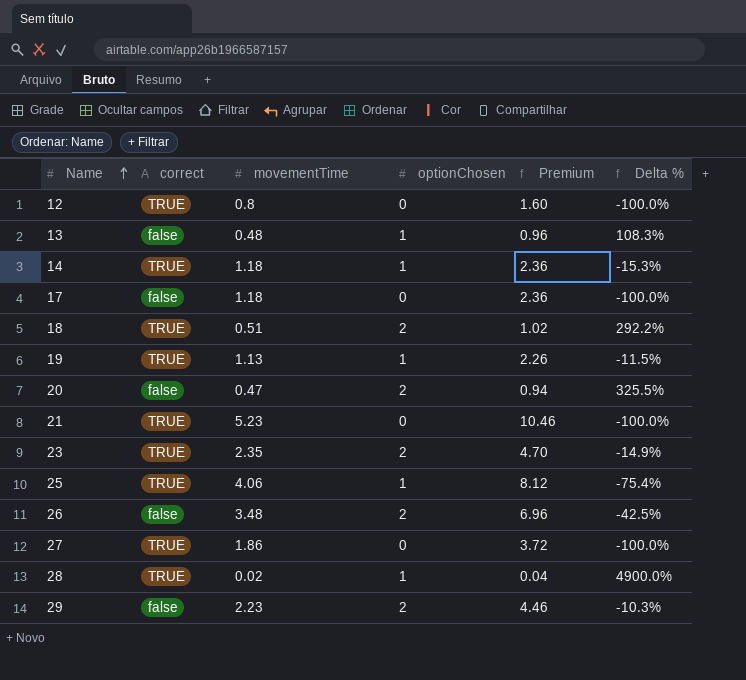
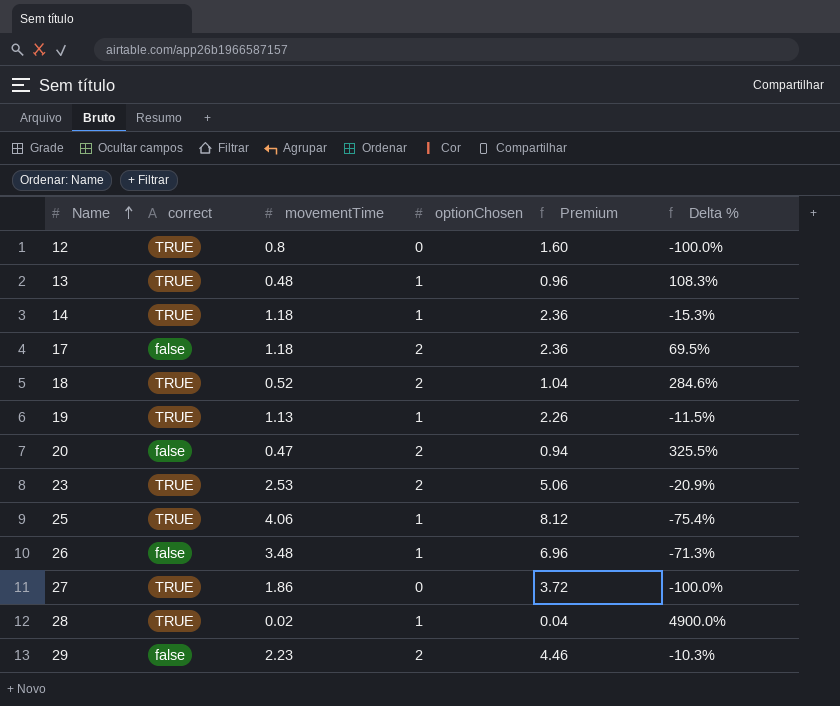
row 21: TRUE | 5.23 | 0 | 10.46 | -100.0% -> none
13 | correct: false -> TRUE
17 | optionChosen: 0 -> 2
17 | Delta %: -100.0% -> 69.5%
18 | movementTime: 0.51 -> 0.52
18 | Premium: 1.02 -> 1.04
18 | Delta %: 292.2% -> 284.6%
23 | movementTime: 2.35 -> 2.53
23 | Premium: 4.70 -> 5.06
23 | Delta %: -14.9% -> -20.9%
26 | optionChosen: 2 -> 1
26 | Delta %: -42.5% -> -71.3%

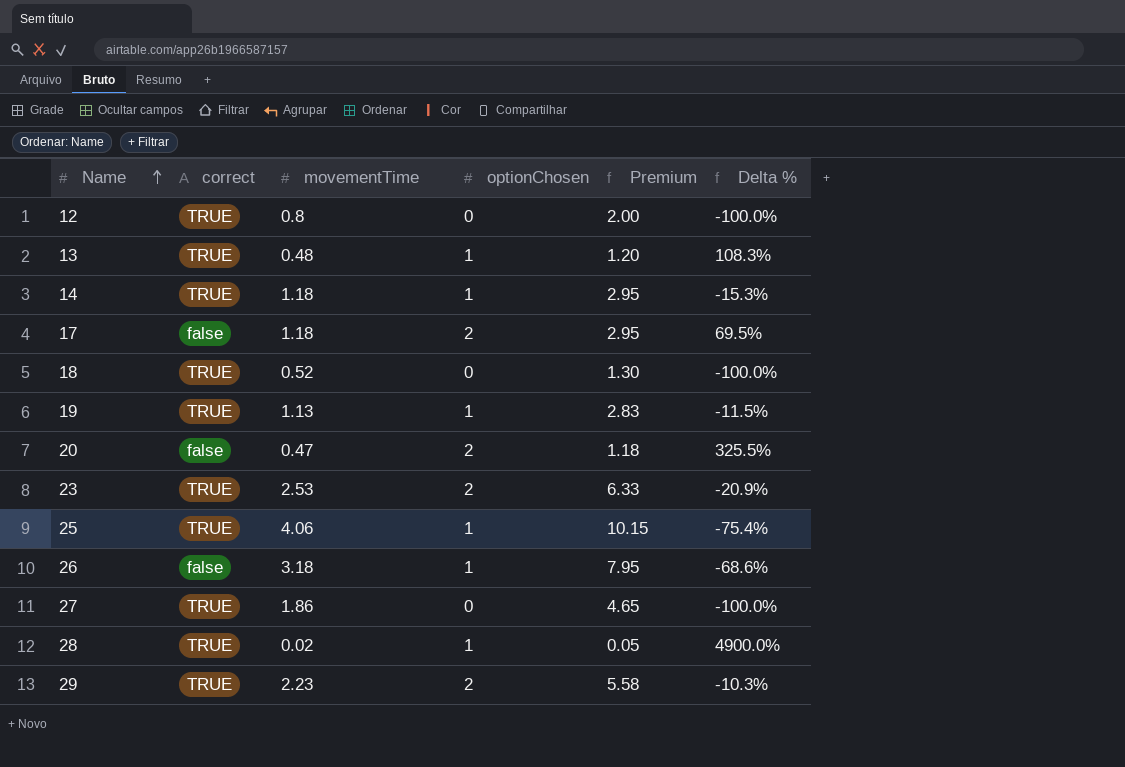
column Premium | formula: [movementTime] * 2 -> [movementTime] * 2.5
18 | optionChosen: 2 -> 0
18 | Delta %: 284.6% -> -100.0%
26 | movementTime: 3.48 -> 3.18
26 | Delta %: -71.3% -> -68.6%
29 | correct: false -> TRUE

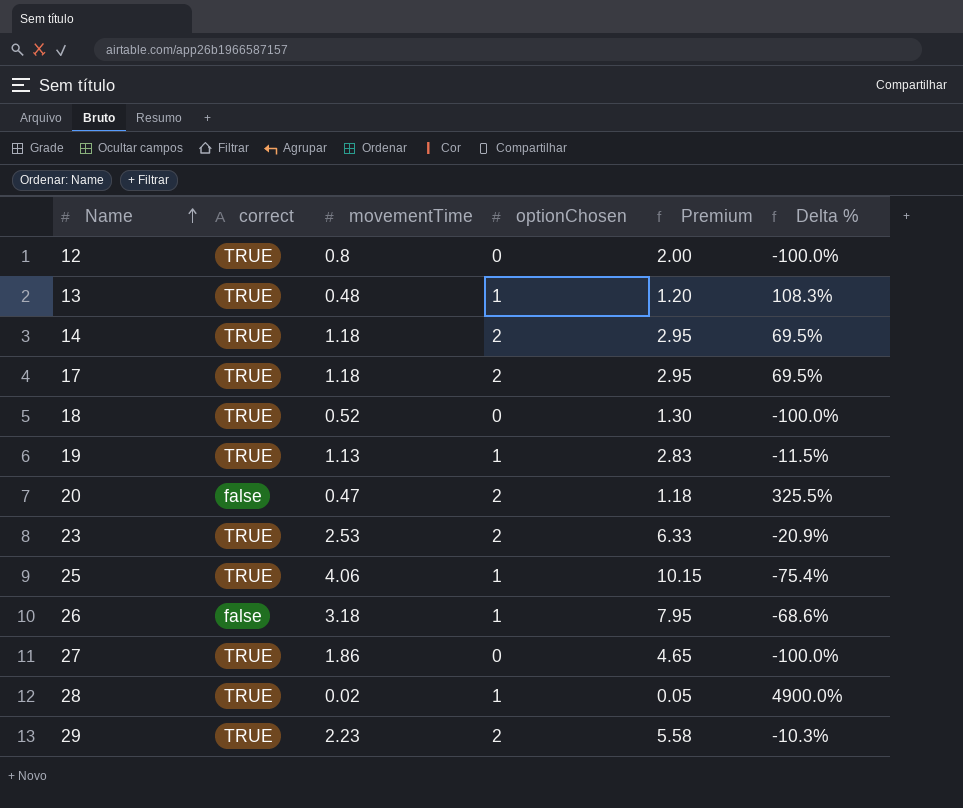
14 | optionChosen: 1 -> 2
14 | Delta %: -15.3% -> 69.5%
17 | correct: false -> TRUE

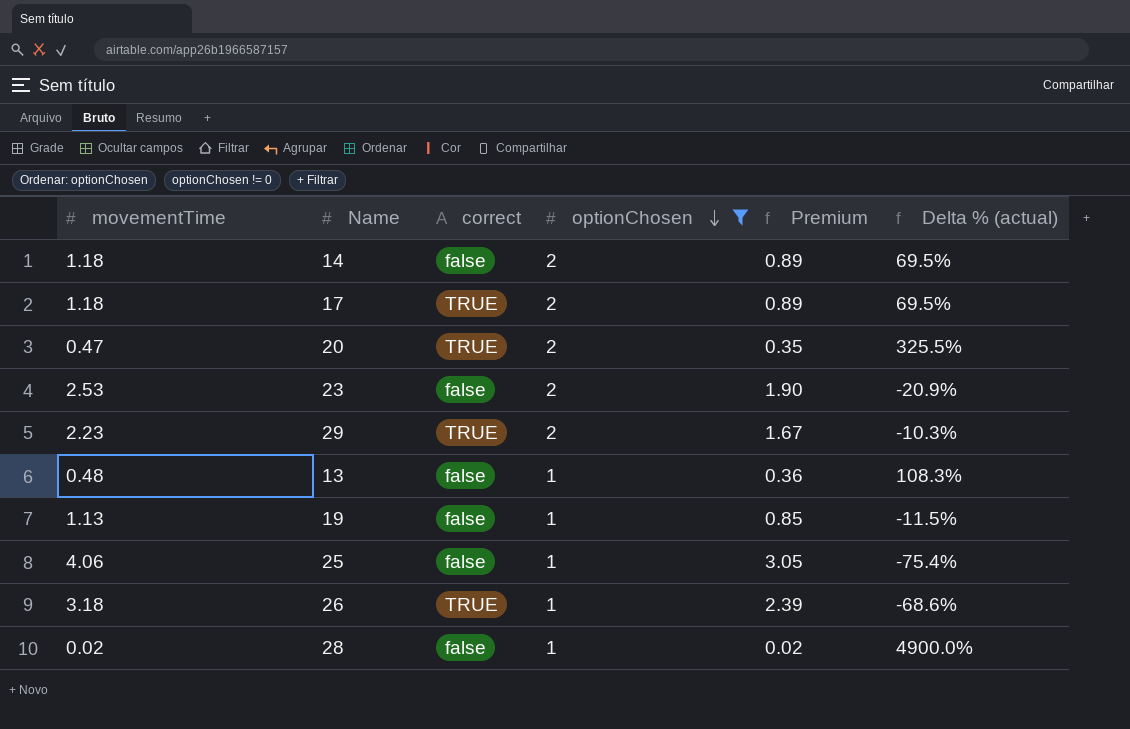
filter: none -> optionChosen != 0
row order: Name ascending -> optionChosen descending
column movementTime | position: 3 -> 1
column Premium | formula: [movementTime] * 2.5 -> [movementTime] * 0.75
column name: Delta % -> Delta % (actual)
14 | correct: TRUE -> false
20 | correct: false -> TRUE
23 | correct: TRUE -> false
13 | correct: TRUE -> false
19 | correct: TRUE -> false
25 | correct: TRUE -> false
26 | correct: false -> TRUE
28 | correct: TRUE -> false

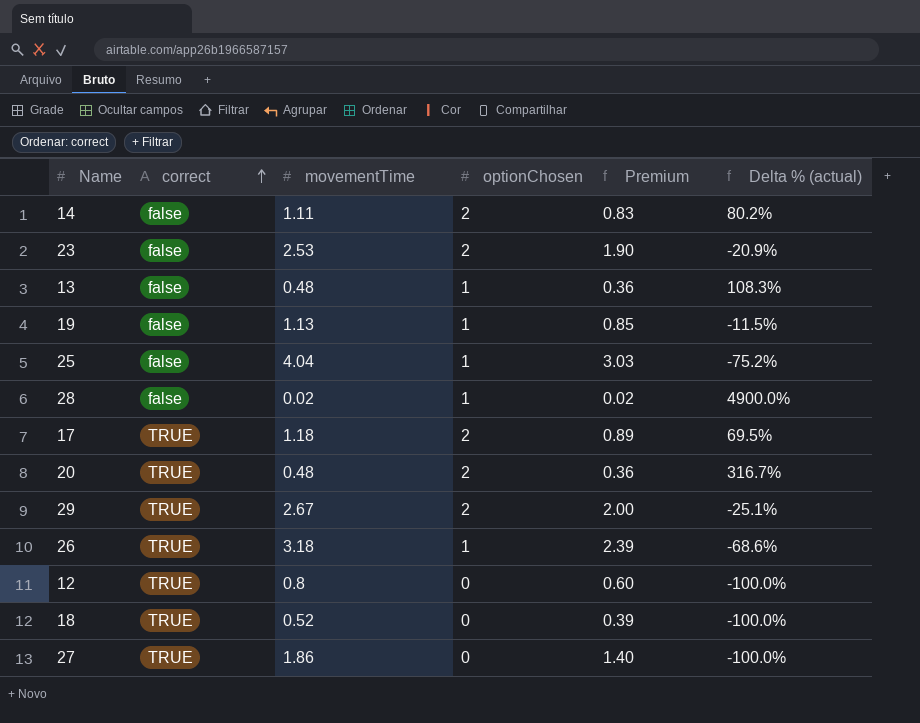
filter: optionChosen != 0 -> none
row order: optionChosen descending -> correct ascending
column movementTime | position: 1 -> 3
14 | movementTime: 1.18 -> 1.11
14 | Premium: 0.89 -> 0.83
14 | Delta % (actual): 69.5% -> 80.2%
25 | movementTime: 4.06 -> 4.04
25 | Premium: 3.05 -> 3.03
25 | Delta % (actual): -75.4% -> -75.2%
20 | movementTime: 0.47 -> 0.48
20 | Premium: 0.35 -> 0.36
20 | Delta % (actual): 325.5% -> 316.7%
29 | movementTime: 2.23 -> 2.67
29 | Premium: 1.67 -> 2.00
29 | Delta % (actual): -10.3% -> -25.1%

